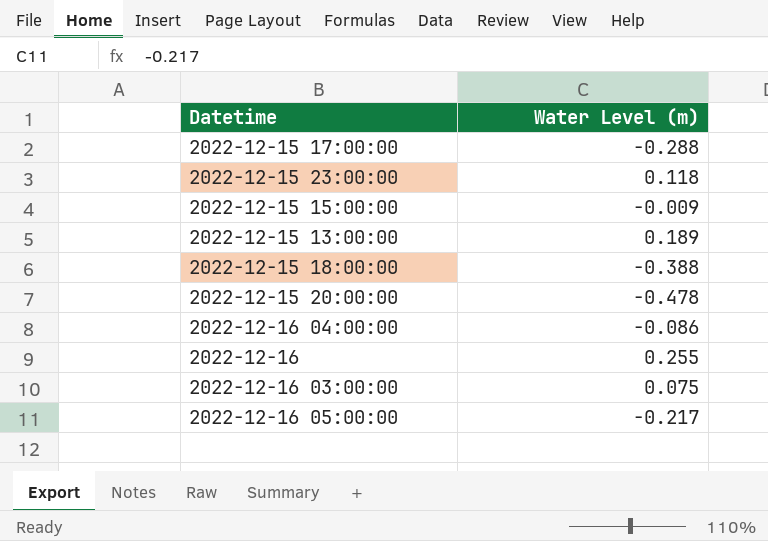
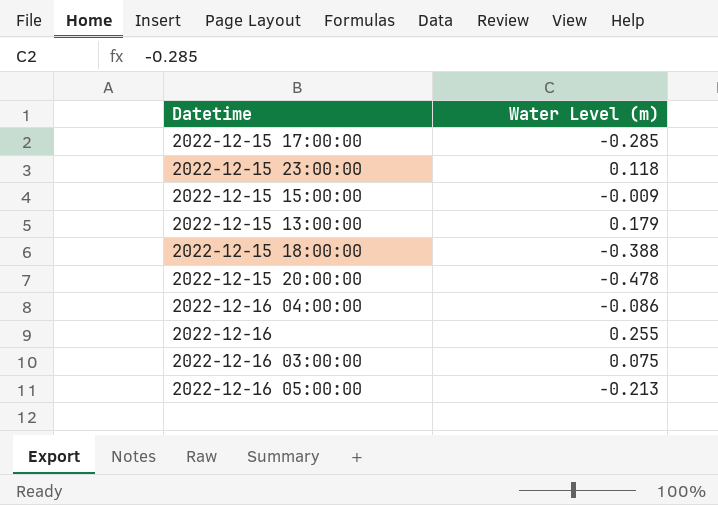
2022-12-15 17:00:00 | Water Level (m): -0.288 -> -0.285
2022-12-15 13:00:00 | Water Level (m): 0.189 -> 0.179
2022-12-16 05:00:00 | Water Level (m): -0.217 -> -0.213

